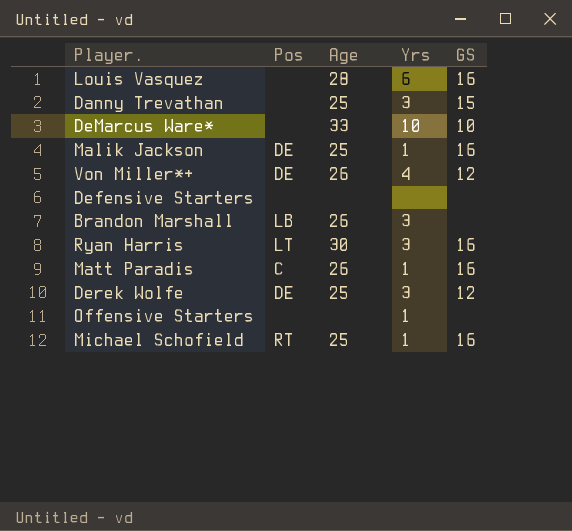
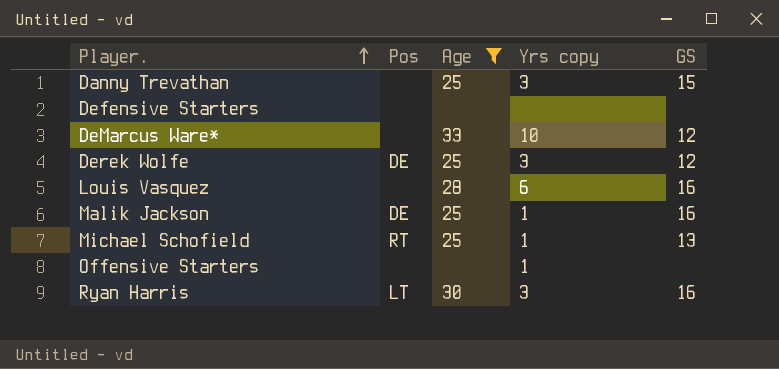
filter: none -> Age != 26
row order: none -> Player. ascending
column name: Yrs -> Yrs copy
DeMarcus Ware* | GS: 10 -> 12
Michael Schofield | GS: 16 -> 13

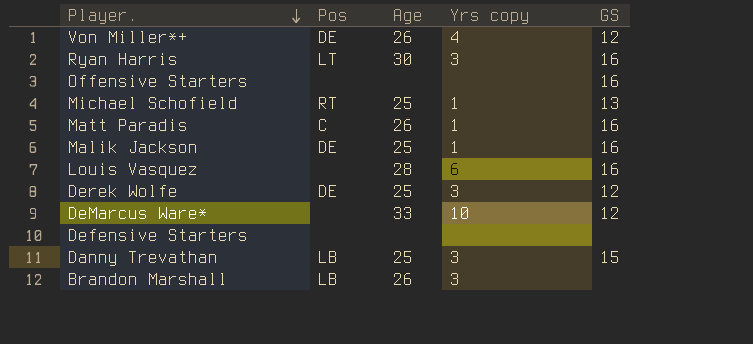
filter: Age != 26 -> none
row order: Player. ascending -> Player. descending
Offensive Starters | Yrs copy: 1 -> none
Offensive Starters | GS: none -> 16
Danny Trevathan | Pos: none -> LB

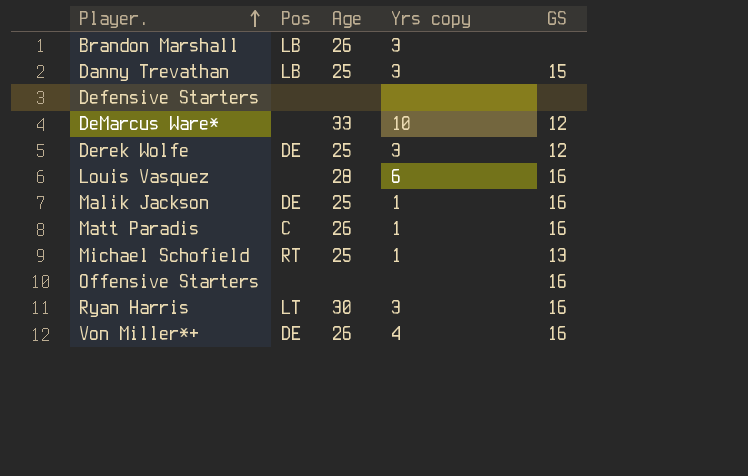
row order: Player. descending -> Player. ascending
Von Miller*+ | GS: 12 -> 16

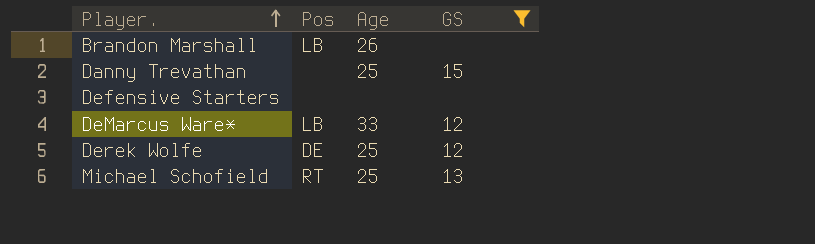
filter: none -> GS != 16
column Yrs copy | position: 4 -> none
Danny Trevathan | Pos: LB -> none
DeMarcus Ware* | Pos: none -> LB

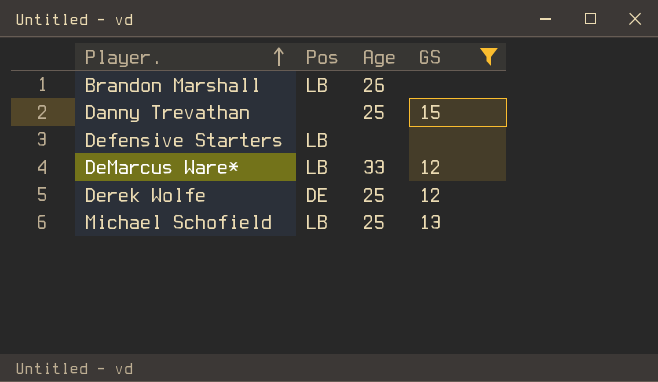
Defensive Starters | Pos: none -> LB
Michael Schofield | Pos: RT -> LB

